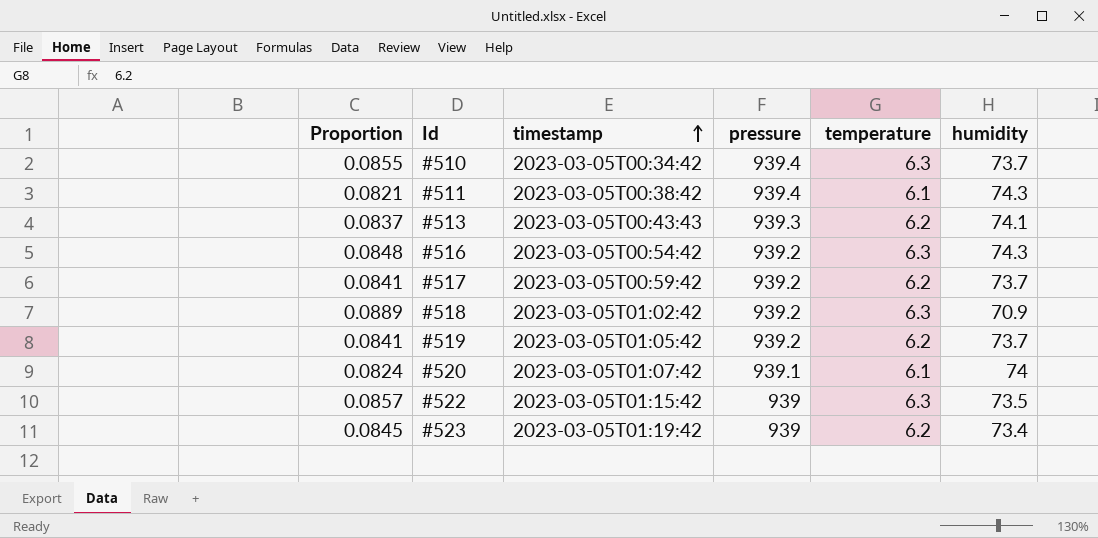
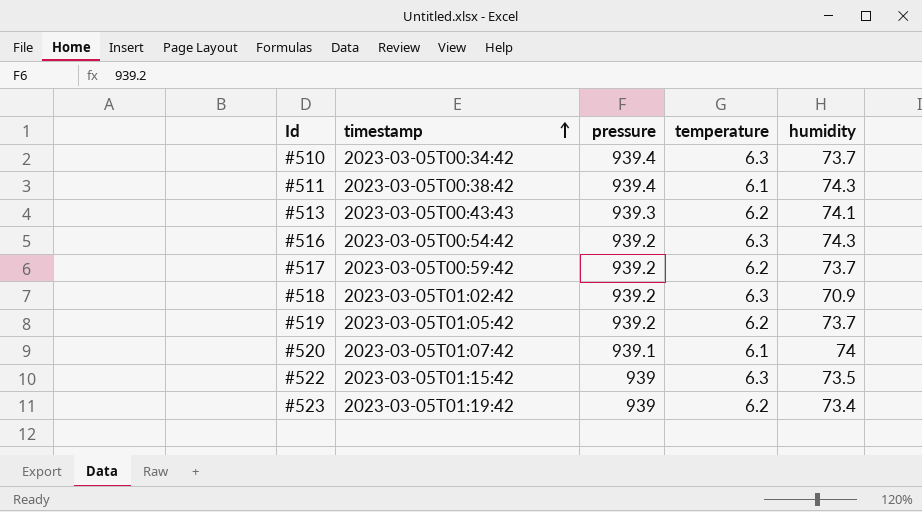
column Proportion | formula: [temperature] / [humidity] -> none

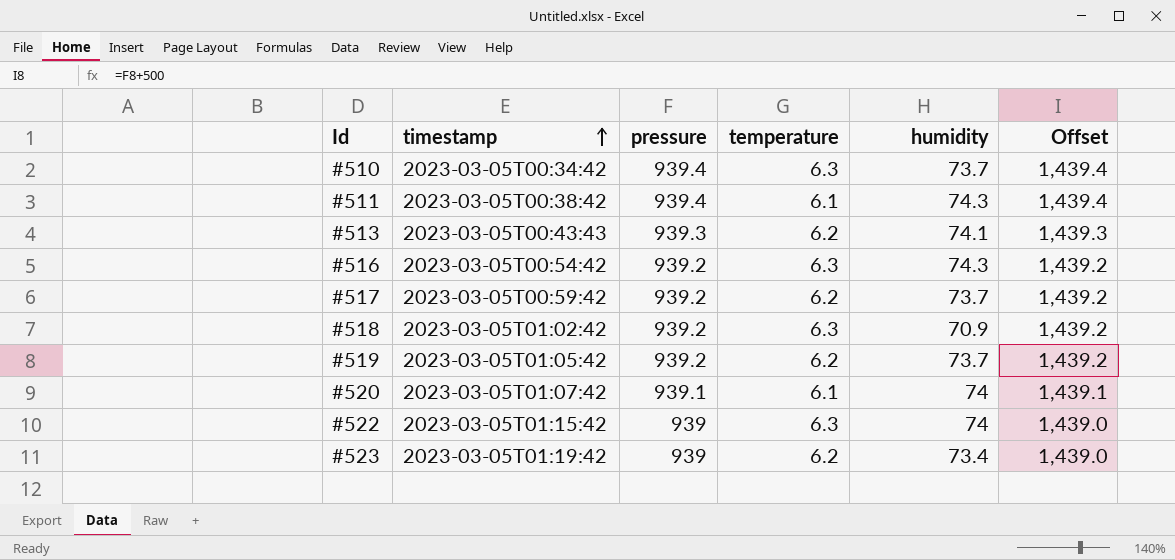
column Offset | formula: none -> [pressure] + 500
#522 | humidity: 73.5 -> 74

